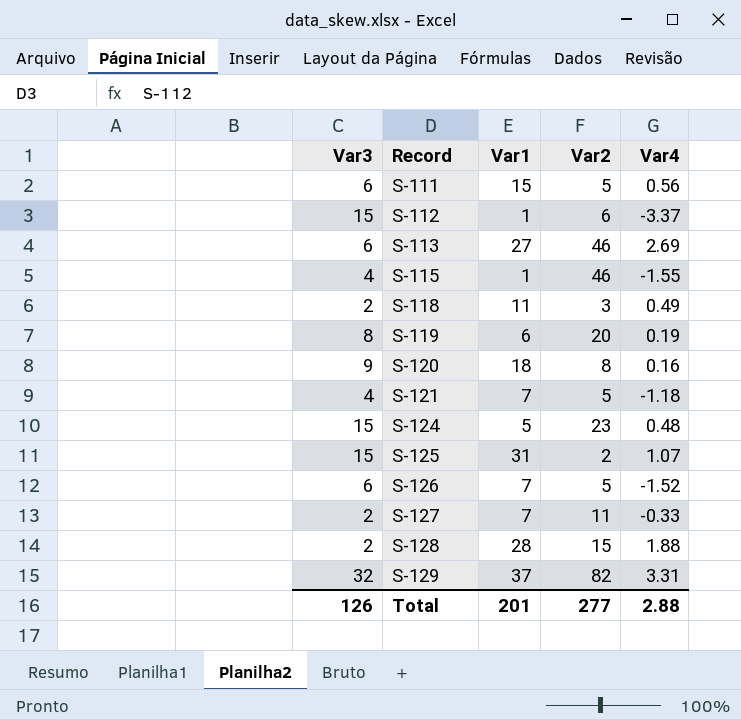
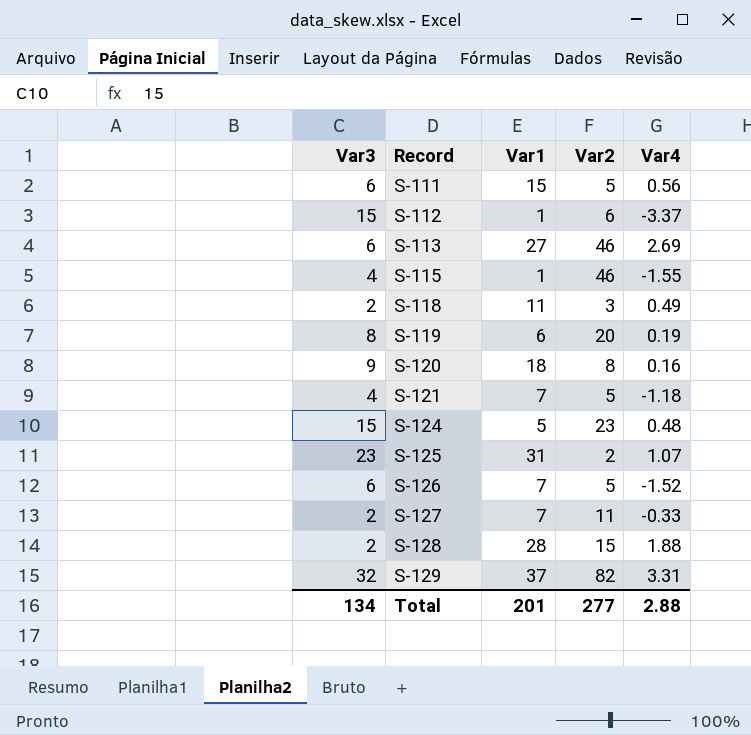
S-125 | Var3: 15 -> 23
Total | Var3: 126 -> 134

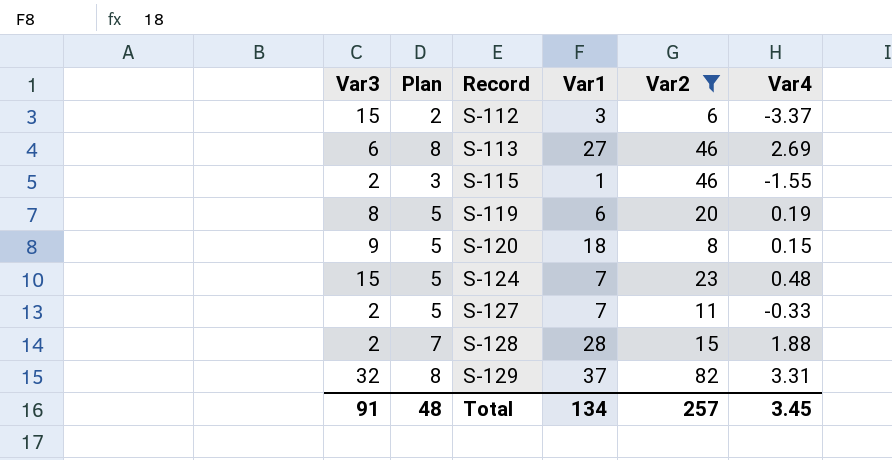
filter: none -> Var2 >= 6
column Plan | formula: none -> [Var4] + 5
S-112 | Var1: 1 -> 3
S-115 | Var3: 4 -> 2
S-120 | Var4: 0.16 -> 0.15
S-124 | Var1: 5 -> 7
Total | Var3: 134 -> 91
Total | Var1: 201 -> 134
Total | Var2: 277 -> 257
Total | Var4: 2.88 -> 3.45

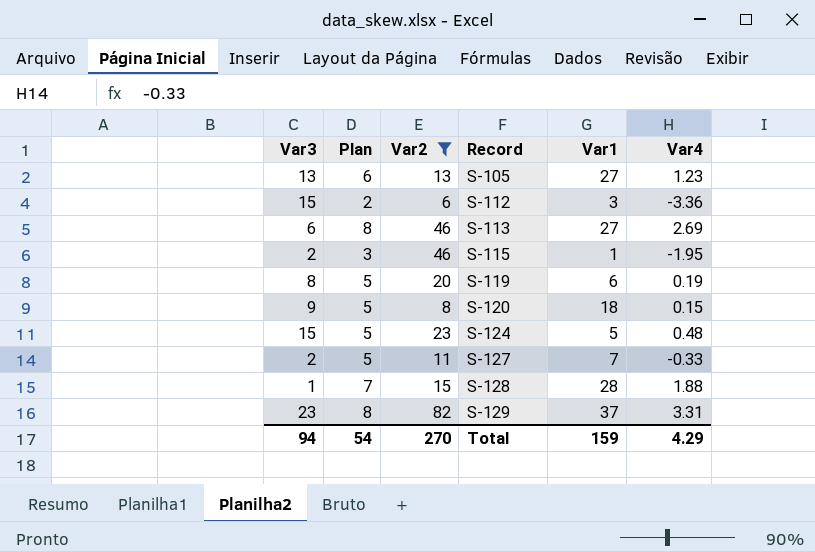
column Var2 | position: 5 -> 3
row S-105: none -> 13 | 6 | 13 | 27 | 1.23
S-112 | Var4: -3.37 -> -3.36
S-115 | Var4: -1.55 -> -1.95
S-124 | Var1: 7 -> 5
S-128 | Var3: 2 -> 1
S-129 | Var3: 32 -> 23
Total | Var3: 91 -> 94
Total | Plan: 48 -> 54
Total | Var2: 257 -> 270
Total | Var1: 134 -> 159
Total | Var4: 3.45 -> 4.29

